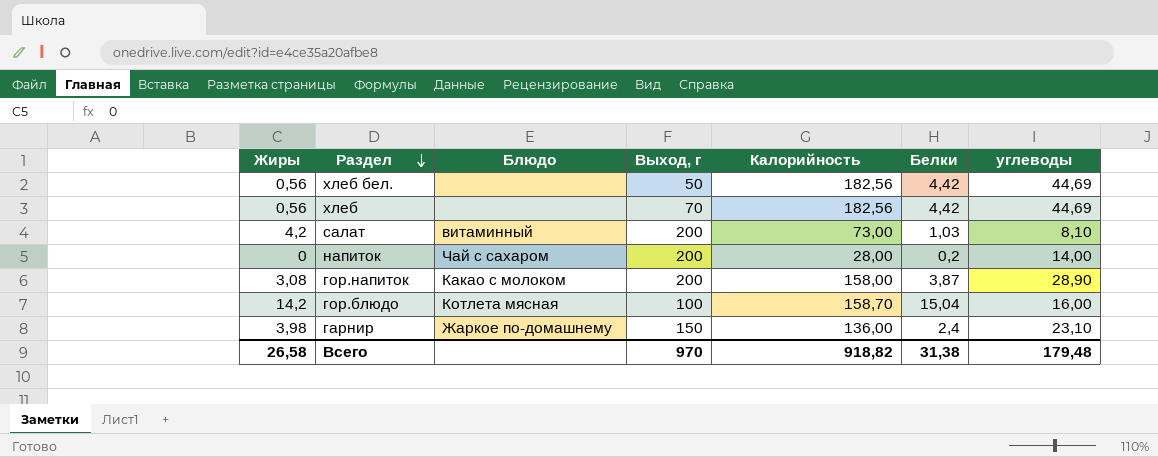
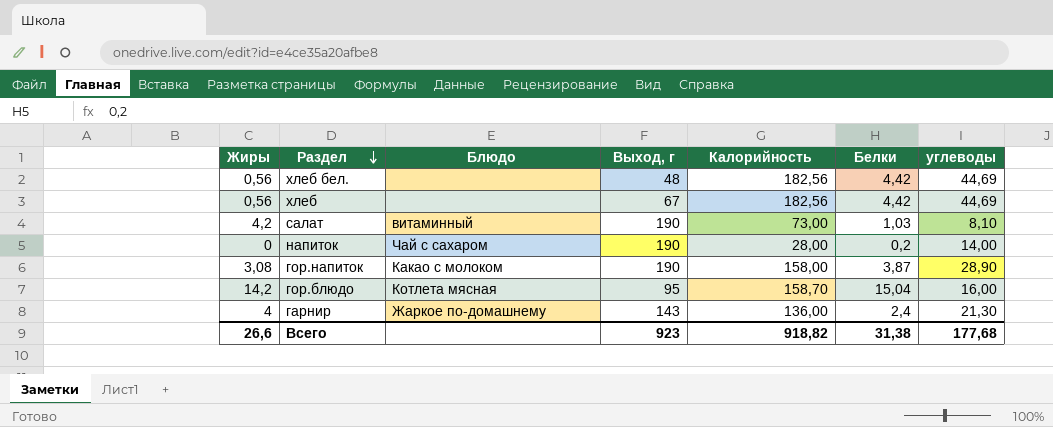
хлеб бел. | Выход, г: 50 -> 48
хлеб | Выход, г: 70 -> 67
салат | Выход, г: 200 -> 190
напиток | Выход, г: 200 -> 190
гор.напиток | Выход, г: 200 -> 190
гор.блюдо | Выход, г: 100 -> 95
гарнир | Жиры: 3,98 -> 4
гарнир | Выход, г: 150 -> 143
гарнир | углеводы: 23,10 -> 21,30
Всего | Жиры: 26,58 -> 26,6
Всего | Выход, г: 970 -> 923
Всего | углеводы: 179,48 -> 177,68

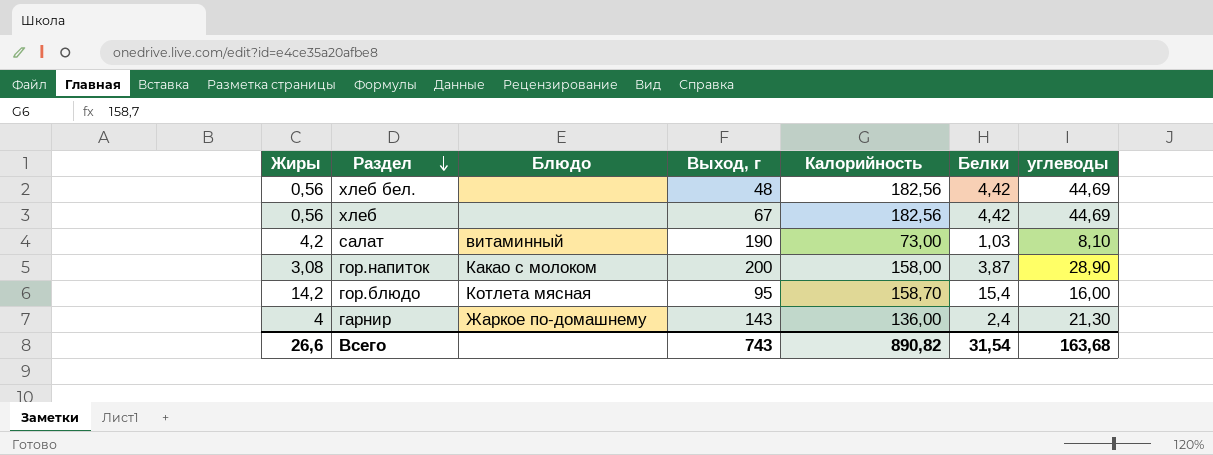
row напиток: 0 | Чай с сахаром | 190 | 28,00 | 0,2 | 14,00 -> none
гор.напиток | Выход, г: 190 -> 200
гор.блюдо | Белки: 15,04 -> 15,4
Всего | Выход, г: 923 -> 743
Всего | Калорийность: 918,82 -> 890,82
Всего | Белки: 31,38 -> 31,54
Всего | углеводы: 177,68 -> 163,68

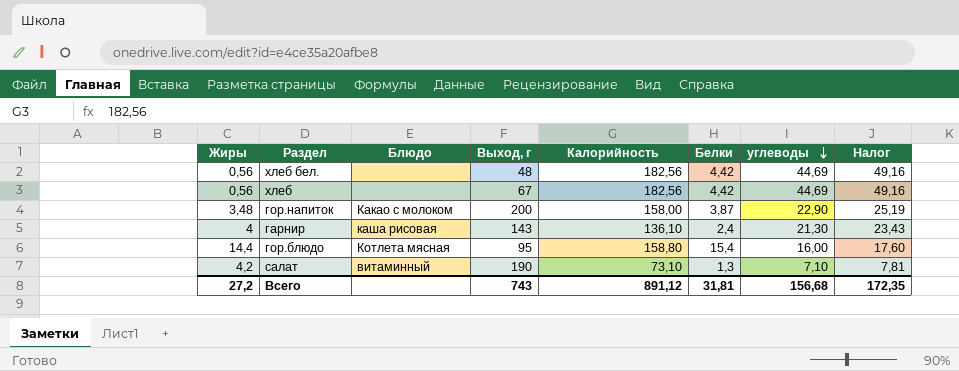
row order: Раздел descending -> углеводы descending
column Налог | formula: none -> [углеводы] * 1,1
гор.напиток | Жиры: 3,08 -> 3,48
гор.напиток | углеводы: 28,90 -> 22,90
гарнир | Блюдо: Жаркое по-домашнему -> каша рисовая
гарнир | Калорийность: 136,00 -> 136,10
гор.блюдо | Жиры: 14,2 -> 14,4
гор.блюдо | Калорийность: 158,70 -> 158,80
салат | Калорийность: 73,00 -> 73,10
салат | Белки: 1,03 -> 1,3
салат | углеводы: 8,10 -> 7,10
Всего | Жиры: 26,6 -> 27,2
Всего | Калорийность: 890,82 -> 891,12
Всего | Белки: 31,54 -> 31,81
Всего | углеводы: 163,68 -> 156,68

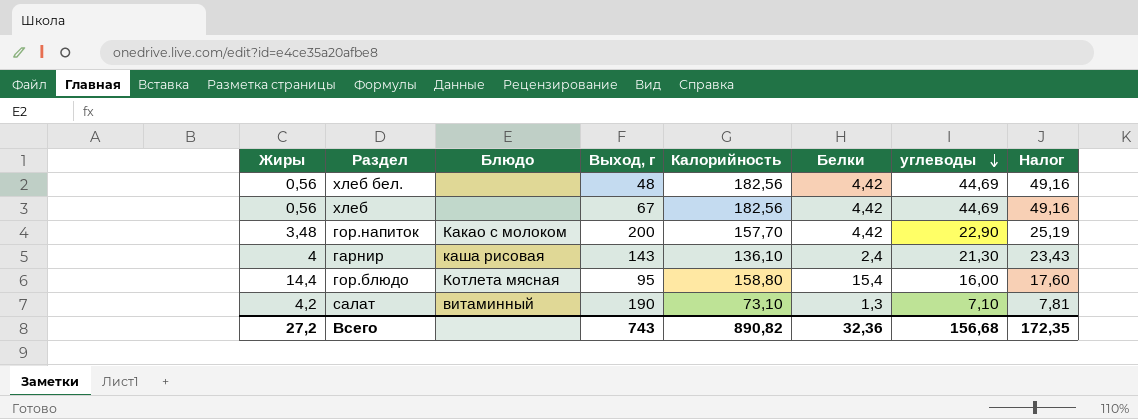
гор.напиток | Калорийность: 158,00 -> 157,70
гор.напиток | Белки: 3,87 -> 4,42
Всего | Калорийность: 891,12 -> 890,82
Всего | Белки: 31,81 -> 32,36

